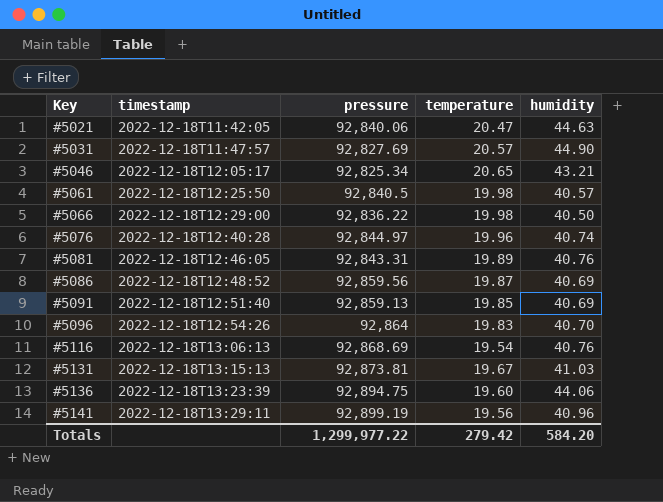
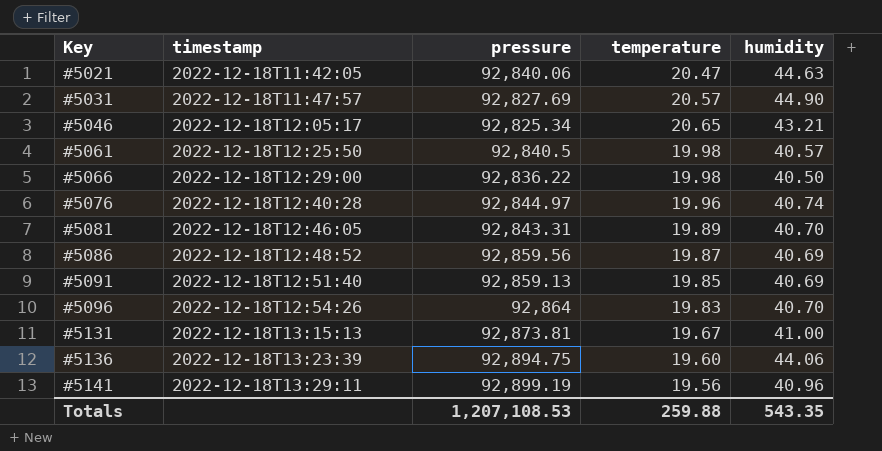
row #5116: 2022-12-18T13:06:13 | 92,868.69 | 19.54 | 40.76 -> none
#5081 | humidity: 40.76 -> 40.70
#5131 | humidity: 41.03 -> 41.00
Totals | pressure: 1,299,977.22 -> 1,207,108.53
Totals | temperature: 279.42 -> 259.88
Totals | humidity: 584.20 -> 543.35

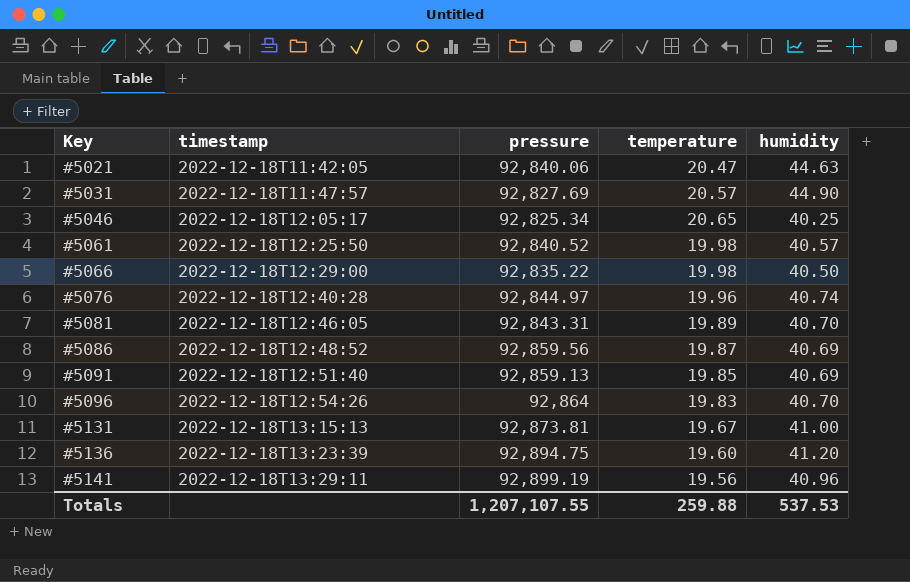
#5046 | humidity: 43.21 -> 40.25
#5061 | pressure: 92,840.5 -> 92,840.52
#5066 | pressure: 92,836.22 -> 92,835.22
#5136 | humidity: 44.06 -> 41.20
Totals | pressure: 1,207,108.53 -> 1,207,107.55
Totals | humidity: 543.35 -> 537.53

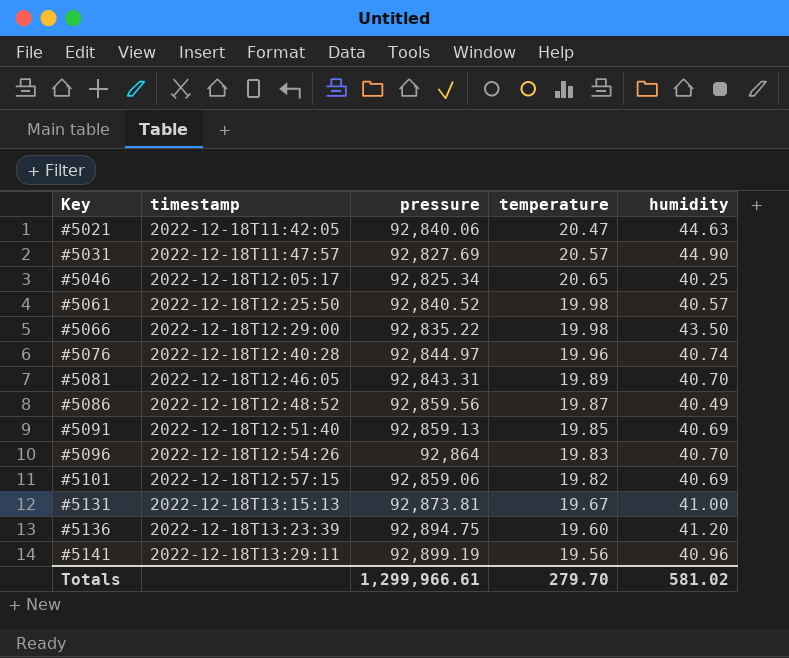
#5066 | humidity: 40.50 -> 43.50
#5086 | humidity: 40.69 -> 40.49
row #5101: none -> 2022-12-18T12:57:15 | 92,859.06 | 19.82 | 40.69
Totals | pressure: 1,207,107.55 -> 1,299,966.61
Totals | temperature: 259.88 -> 279.70
Totals | humidity: 537.53 -> 581.02

